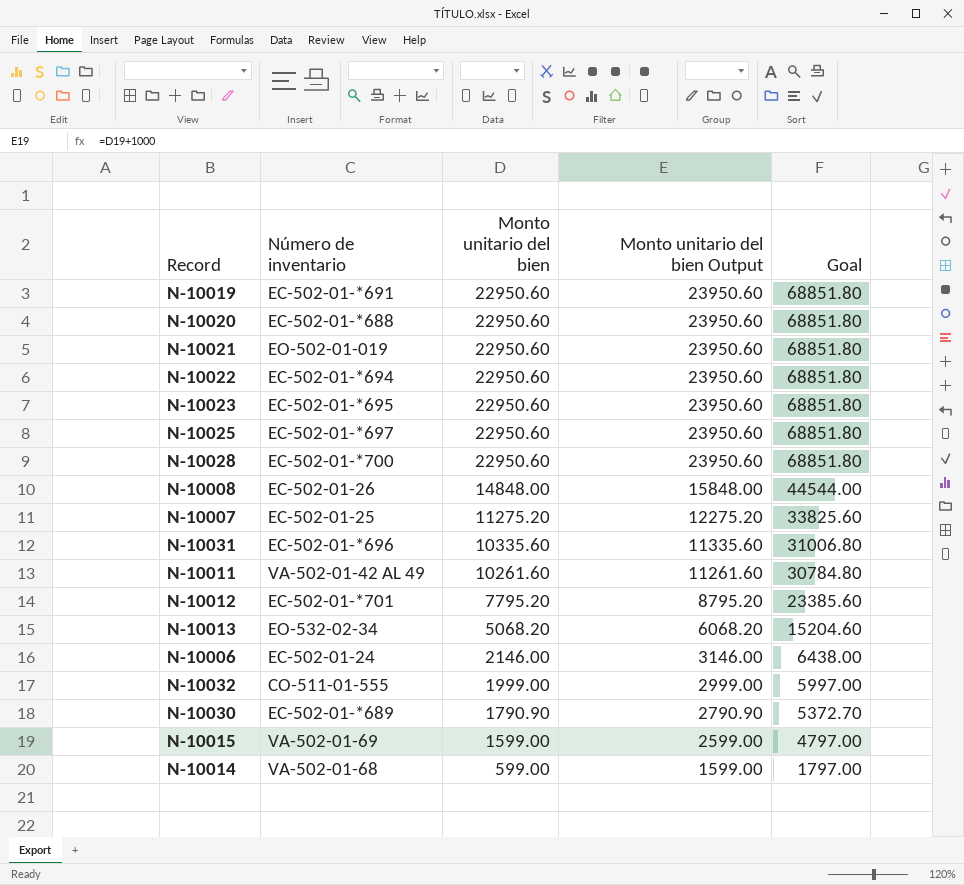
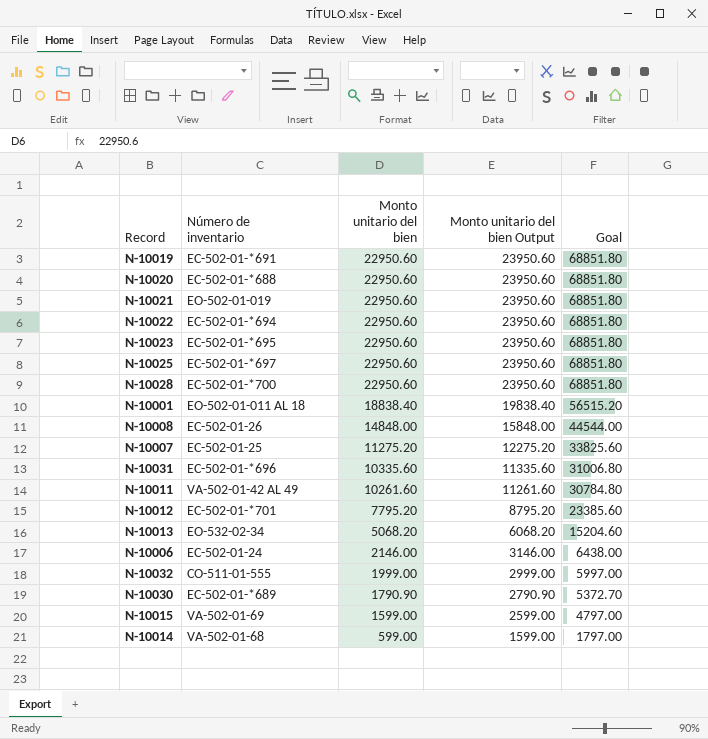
row N-10001: none -> EO-502-01-011 AL 18 | 18838.40 | 19838.40 | 56515.20

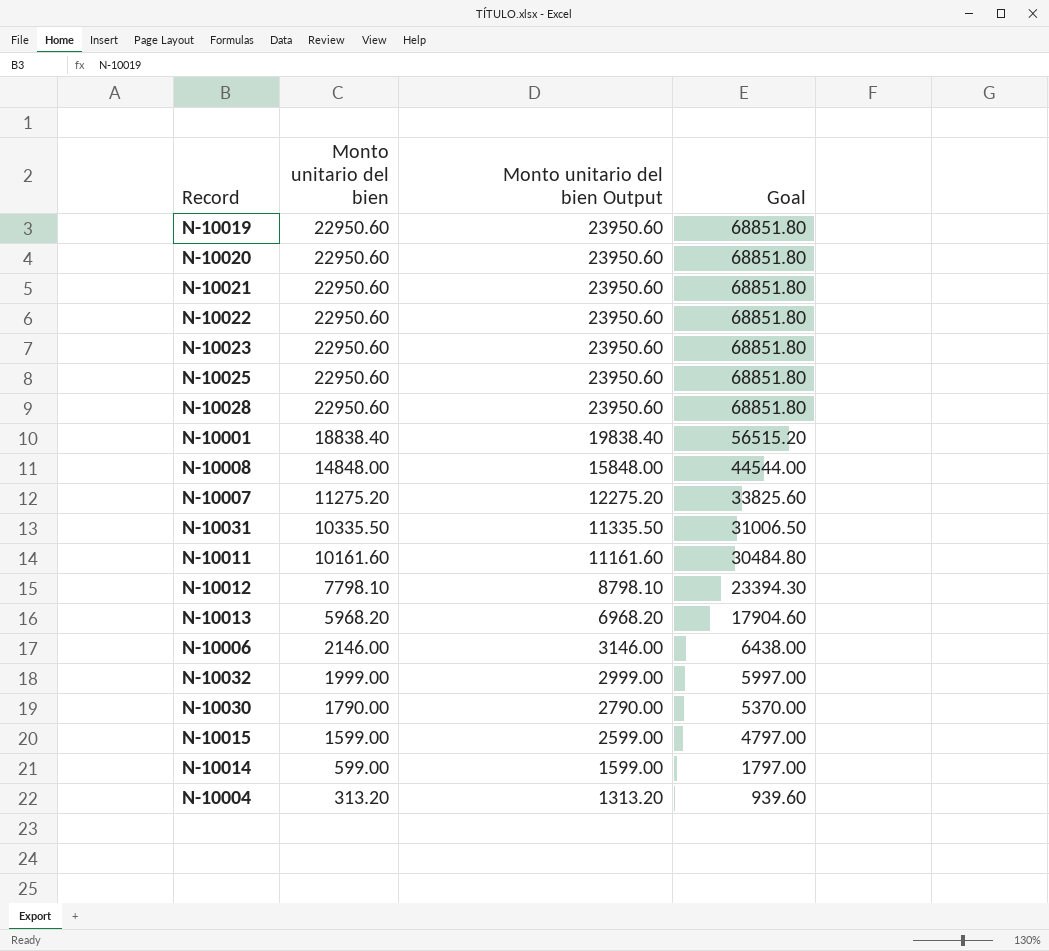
column Número de inventario | position: 2 -> none
N-10031 | Monto unitario del bien: 10335.60 -> 10335.50
N-10031 | Monto unitario del bien Output: 11335.60 -> 11335.50
N-10031 | Goal: 31006.80 -> 31006.50
N-10011 | Monto unitario del bien: 10261.60 -> 10161.60
N-10011 | Monto unitario del bien Output: 11261.60 -> 11161.60
N-10011 | Goal: 30784.80 -> 30484.80
N-10012 | Monto unitario del bien: 7795.20 -> 7798.10
N-10012 | Monto unitario del bien Output: 8795.20 -> 8798.10
N-10012 | Goal: 23385.60 -> 23394.30
N-10013 | Monto unitario del bien: 5068.20 -> 5968.20
N-10013 | Monto unitario del bien Output: 6068.20 -> 6968.20
N-10013 | Goal: 15204.60 -> 17904.60
N-10030 | Monto unitario del bien: 1790.90 -> 1790.00
N-10030 | Monto unitario del bien Output: 2790.90 -> 2790.00
N-10030 | Goal: 5372.70 -> 5370.00
row N-10004: none -> 313.20 | 1313.20 | 939.60

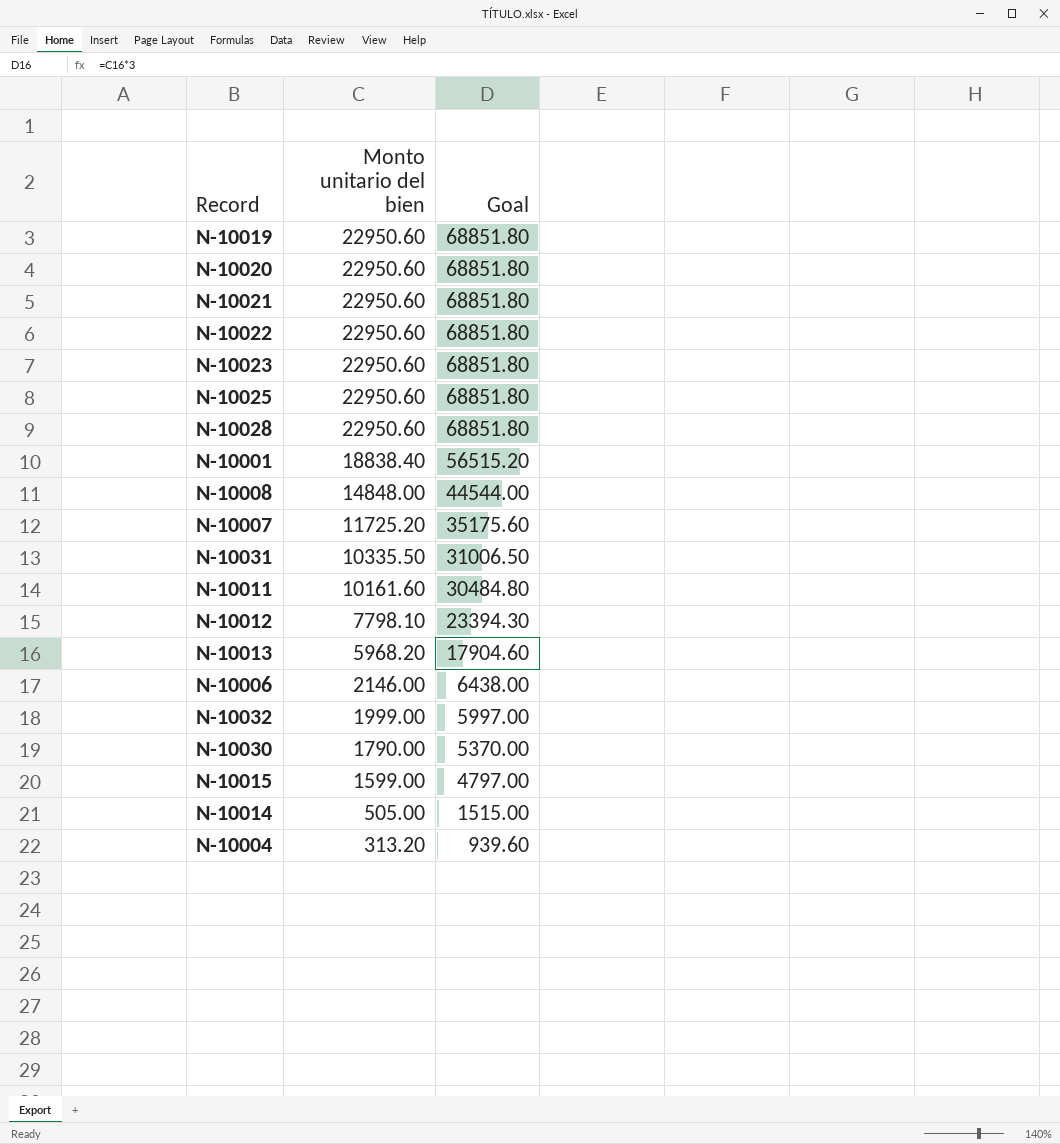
column Monto unitario del bien Output | formula: [Monto unitario del bien] + 1000 -> none
N-10007 | Monto unitario del bien: 11275.20 -> 11725.20
N-10007 | Goal: 33825.60 -> 35175.60
N-10014 | Monto unitario del bien: 599.00 -> 505.00
N-10014 | Goal: 1797.00 -> 1515.00

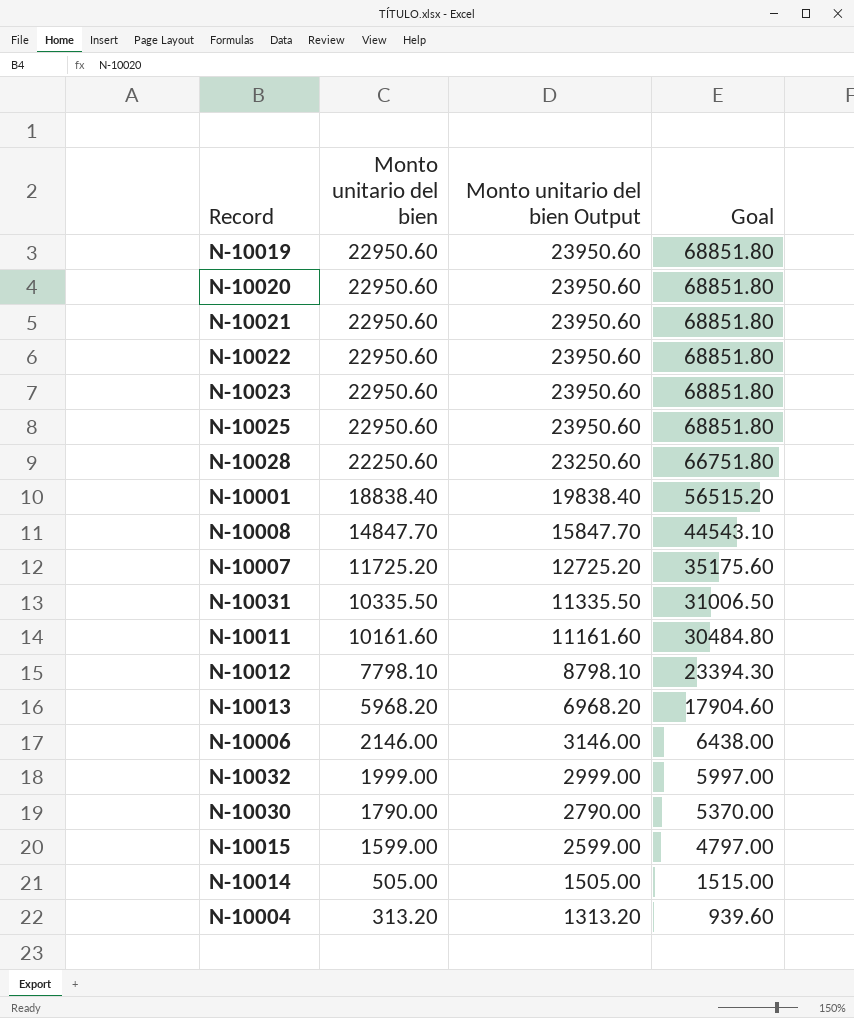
column Monto unitario del bien Output | formula: none -> [Monto unitario del bien] + 1000
N-10028 | Monto unitario del bien: 22950.60 -> 22250.60
N-10028 | Goal: 68851.80 -> 66751.80
N-10008 | Monto unitario del bien: 14848.00 -> 14847.70
N-10008 | Goal: 44544.00 -> 44543.10

